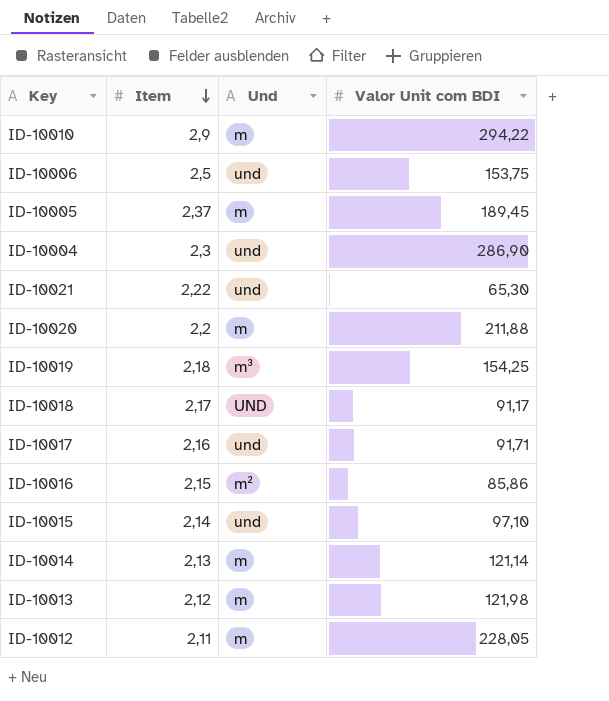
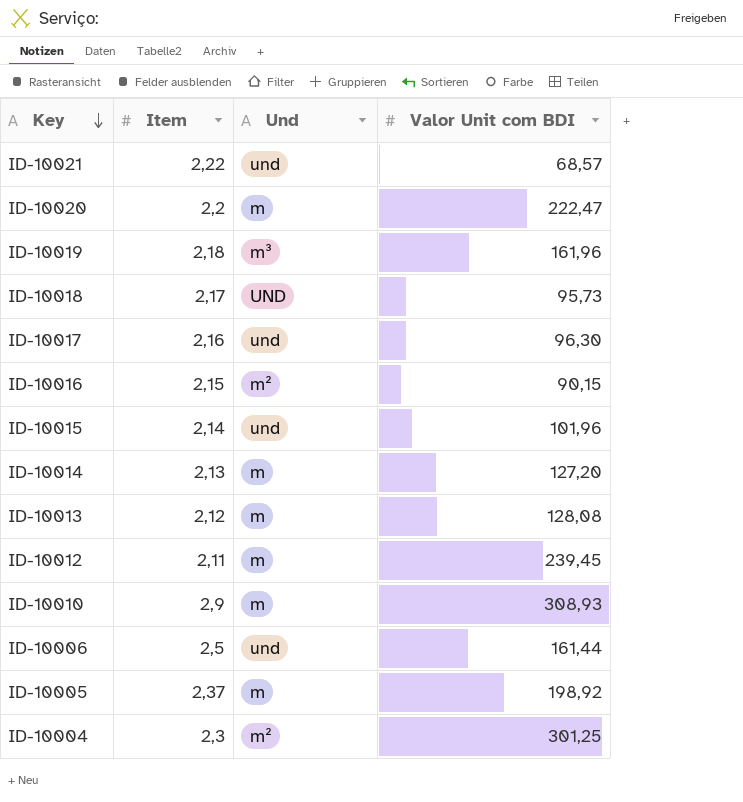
row order: Item descending -> Key descending
ID-10021 | Valor Unit com BDI: 65,30 -> 68,57
ID-10020 | Valor Unit com BDI: 211,88 -> 222,47
ID-10019 | Valor Unit com BDI: 154,25 -> 161,96
ID-10018 | Valor Unit com BDI: 91,17 -> 95,73
ID-10017 | Valor Unit com BDI: 91,71 -> 96,30
ID-10016 | Valor Unit com BDI: 85,86 -> 90,15
ID-10015 | Valor Unit com BDI: 97,10 -> 101,96
ID-10014 | Valor Unit com BDI: 121,14 -> 127,20
ID-10013 | Valor Unit com BDI: 121,98 -> 128,08
ID-10012 | Valor Unit com BDI: 228,05 -> 239,45
ID-10010 | Valor Unit com BDI: 294,22 -> 308,93
ID-10006 | Valor Unit com BDI: 153,75 -> 161,44
ID-10005 | Valor Unit com BDI: 189,45 -> 198,92
ID-10004 | Und: und -> m²
ID-10004 | Valor Unit com BDI: 286,90 -> 301,25

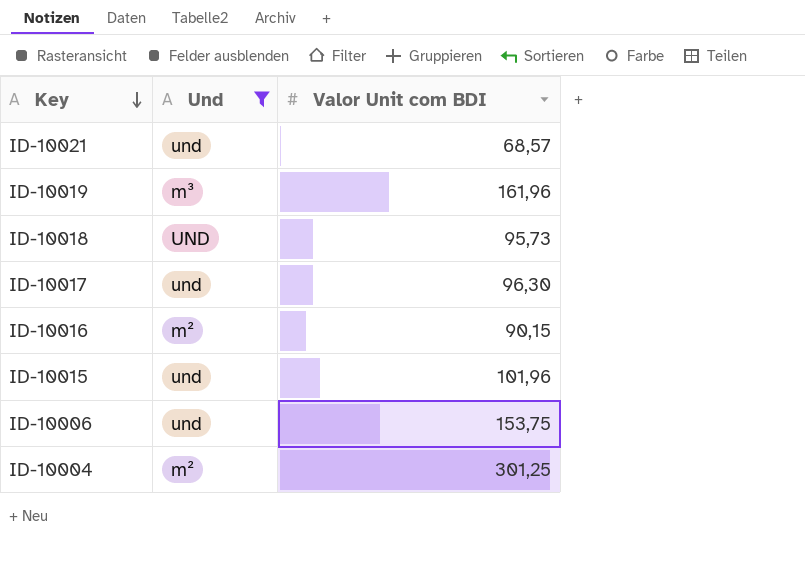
filter: none -> Und != m
column Item | position: 2 -> none
ID-10006 | Valor Unit com BDI: 161,44 -> 153,75

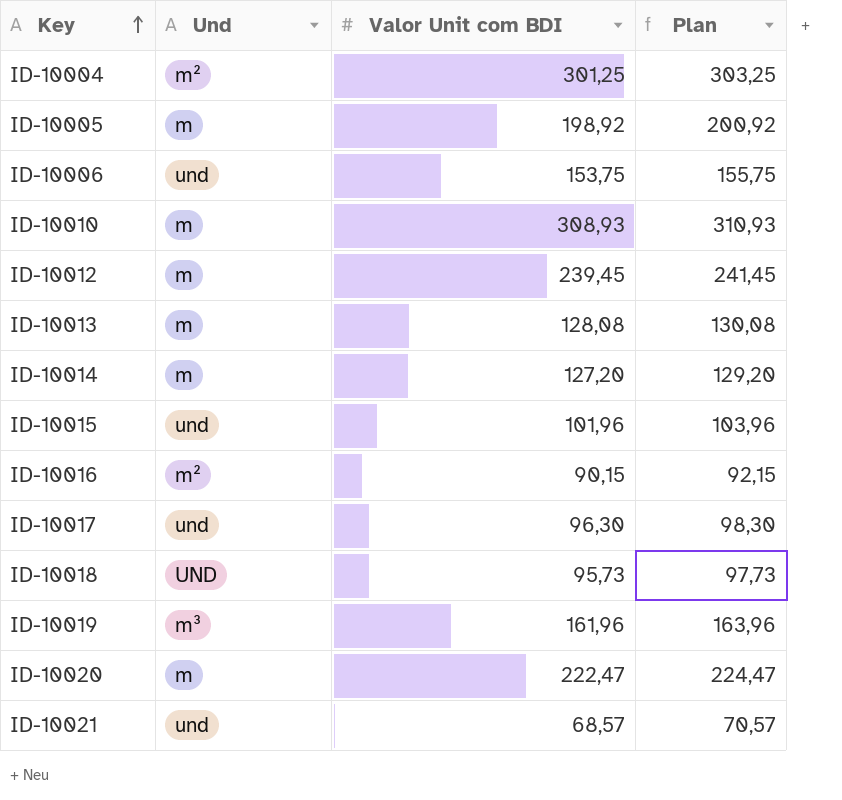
filter: Und != m -> none
row order: Key descending -> Key ascending
column Plan | formula: none -> [Valor Unit com BDI] + 2

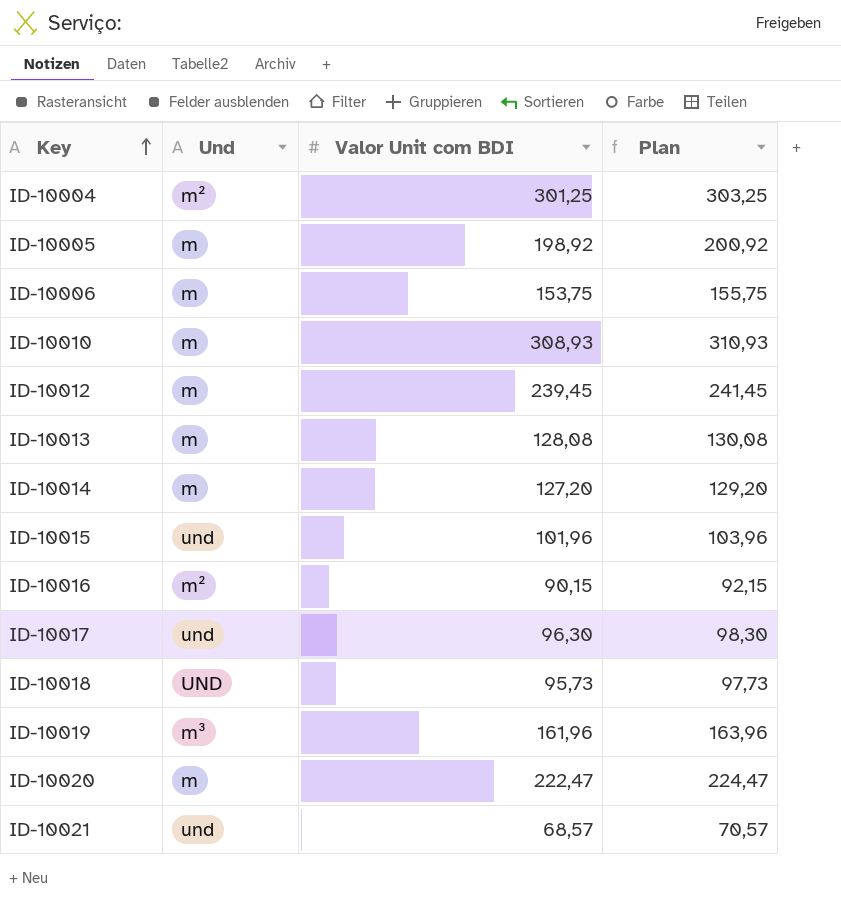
ID-10006 | Und: und -> m

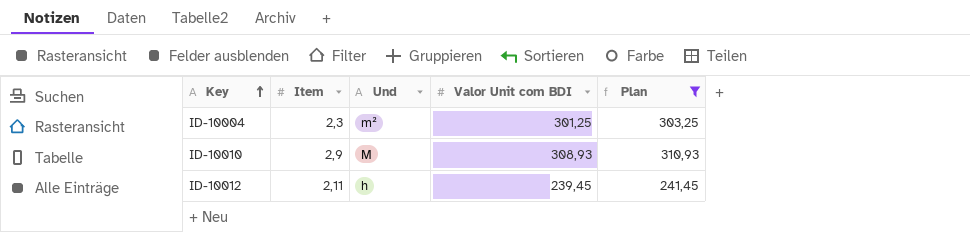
filter: none -> Plan >= 241,45
column Item | position: none -> 2
ID-10010 | Und: m -> M
ID-10012 | Und: m -> h

